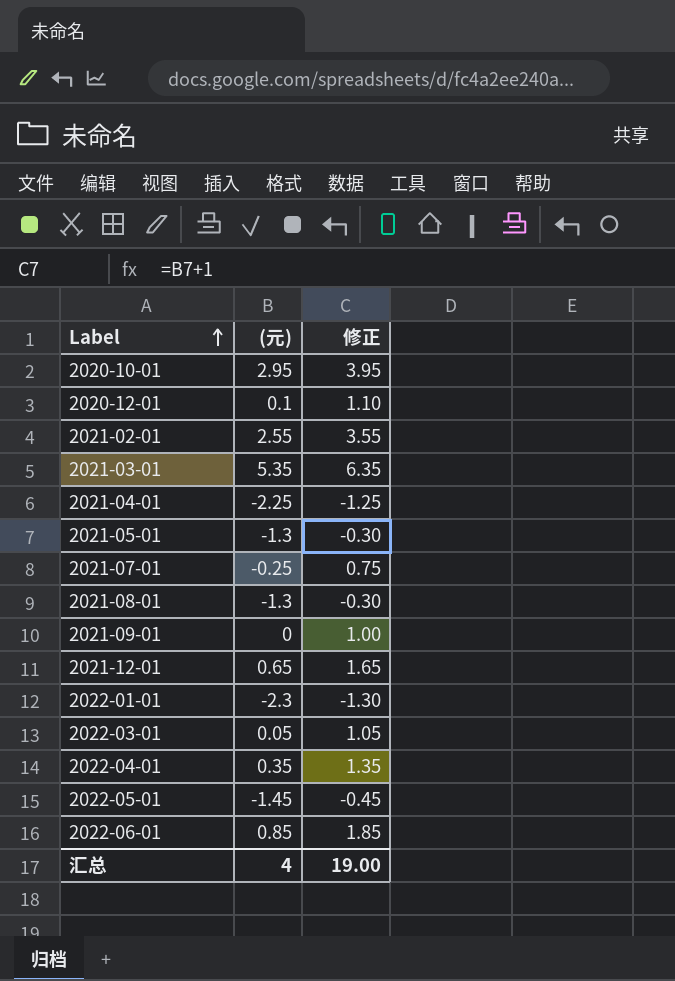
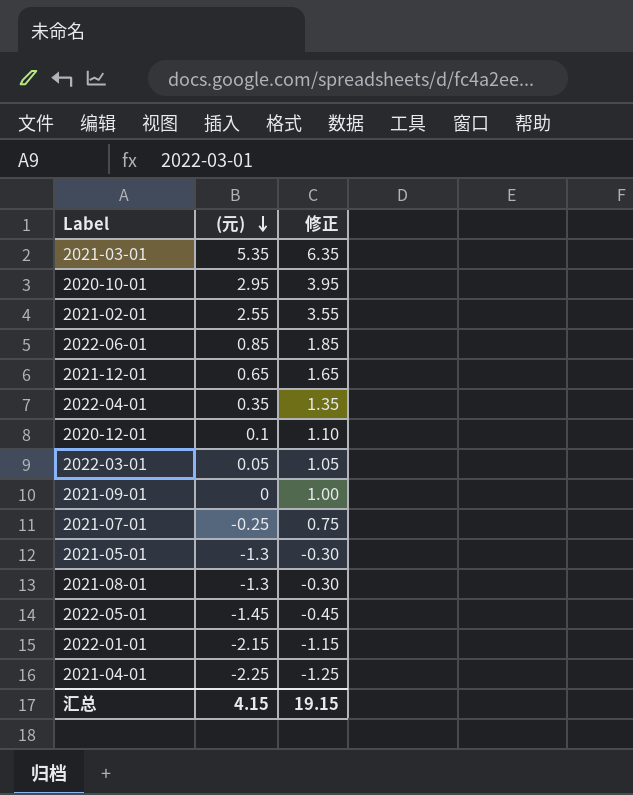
row order: Label ascending -> (元) descending
2022-01-01 | (元): -2.3 -> -2.15
2022-01-01 | 修正: -1.30 -> -1.15
汇总 | (元): 4 -> 4.15
汇总 | 修正: 19.00 -> 19.15

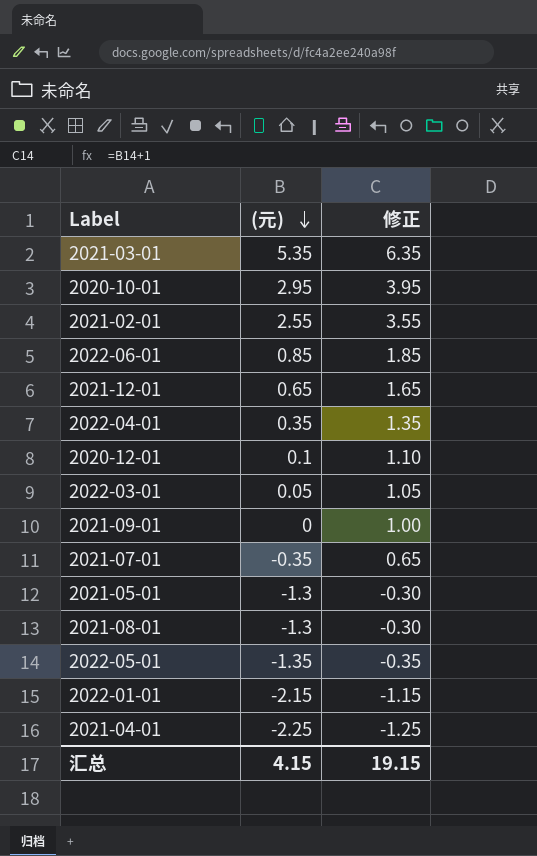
2021-07-01 | (元): -0.25 -> -0.35
2021-07-01 | 修正: 0.75 -> 0.65
2022-05-01 | (元): -1.45 -> -1.35
2022-05-01 | 修正: -0.45 -> -0.35

